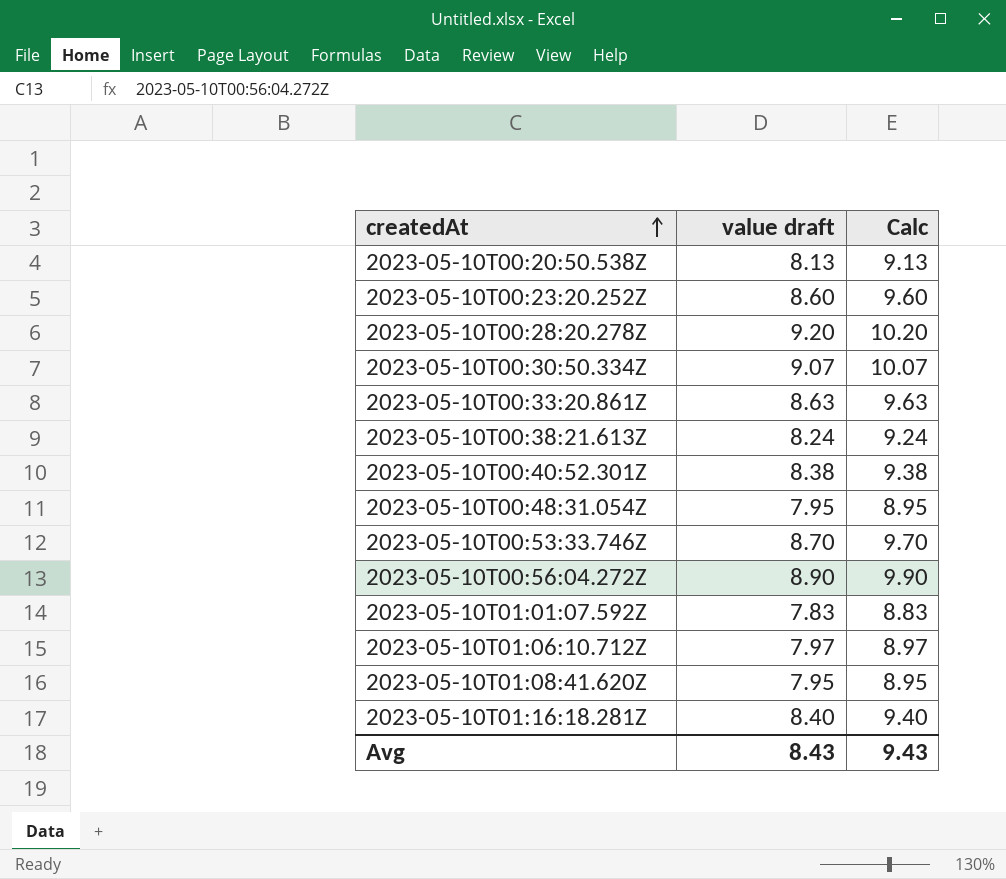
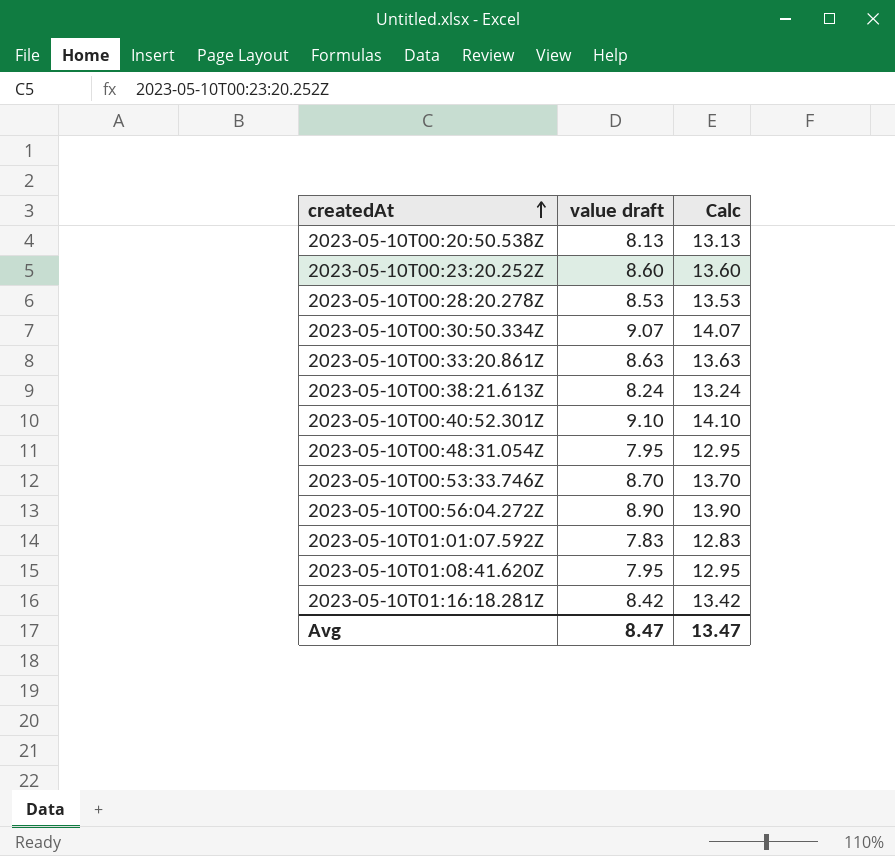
column Calc | formula: [value draft] + 1 -> [value draft] + 5
row 2023-05-10T01:06:10.712Z: 7.97 | 8.97 -> none
2023-05-10T00:28:20.278Z | value draft: 9.20 -> 8.53
2023-05-10T00:40:52.301Z | value draft: 8.38 -> 9.10
2023-05-10T01:16:18.281Z | value draft: 8.40 -> 8.42
Avg | value draft: 8.43 -> 8.47
Avg | Calc: 9.43 -> 13.47

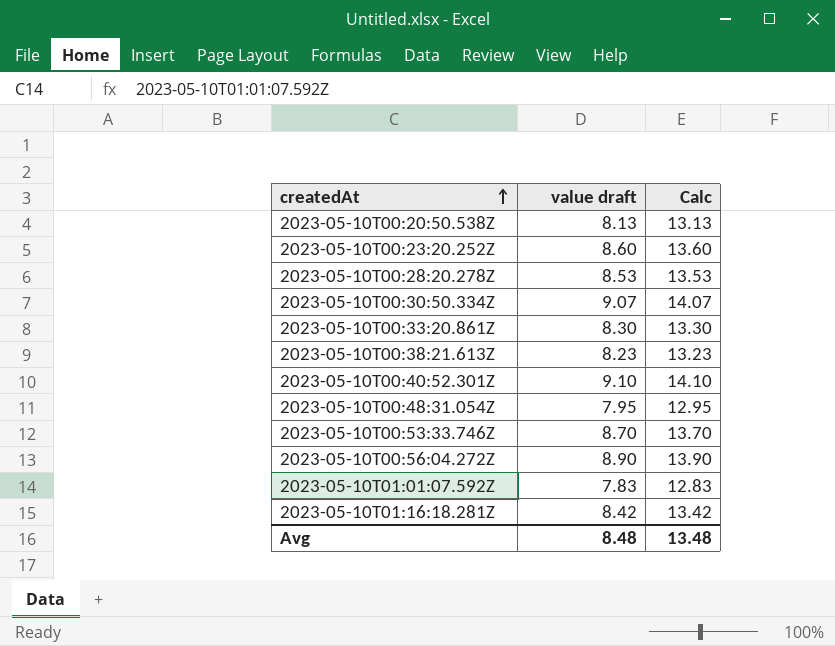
row 2023-05-10T01:08:41.620Z: 7.95 | 12.95 -> none
2023-05-10T00:33:20.861Z | value draft: 8.63 -> 8.30
2023-05-10T00:33:20.861Z | Calc: 13.63 -> 13.30
2023-05-10T00:38:21.613Z | value draft: 8.24 -> 8.23
2023-05-10T00:38:21.613Z | Calc: 13.24 -> 13.23
Avg | value draft: 8.47 -> 8.48
Avg | Calc: 13.47 -> 13.48

